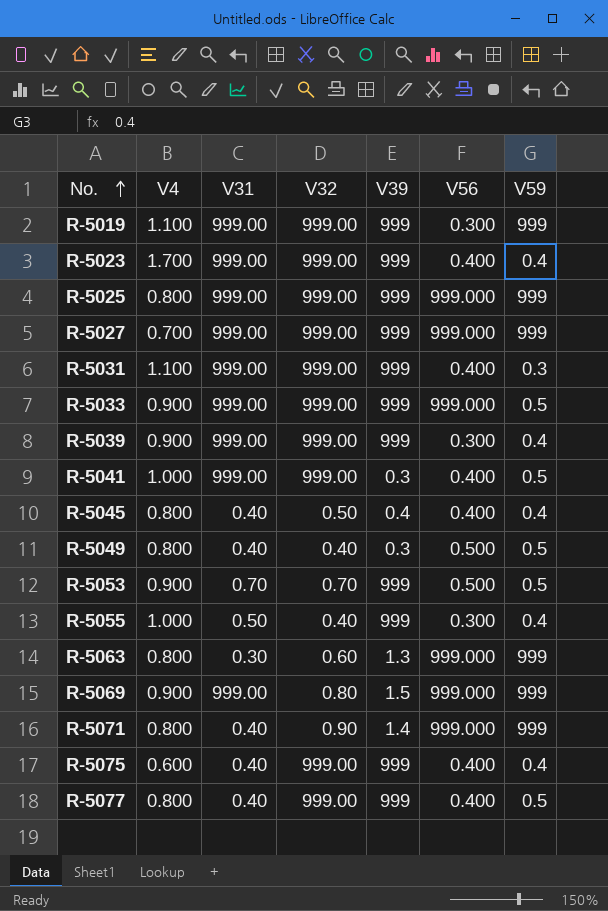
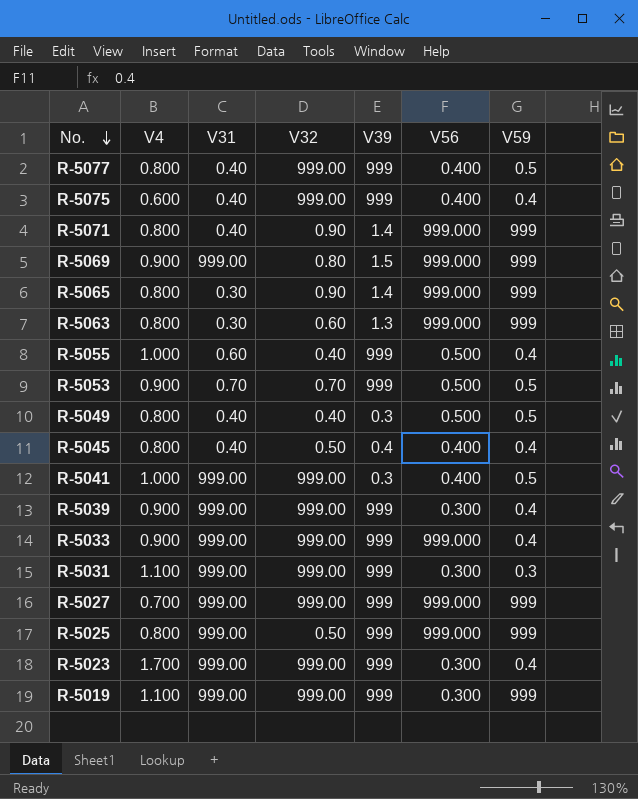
row order: No. ascending -> No. descending
row R-5065: none -> 0.800 | 0.30 | 0.90 | 1.4 | 999.000 | 999
R-5055 | V31: 0.50 -> 0.60
R-5055 | V56: 0.300 -> 0.500
R-5033 | V59: 0.5 -> 0.4
R-5031 | V56: 0.400 -> 0.300
R-5025 | V32: 999.00 -> 0.50
R-5023 | V56: 0.400 -> 0.300

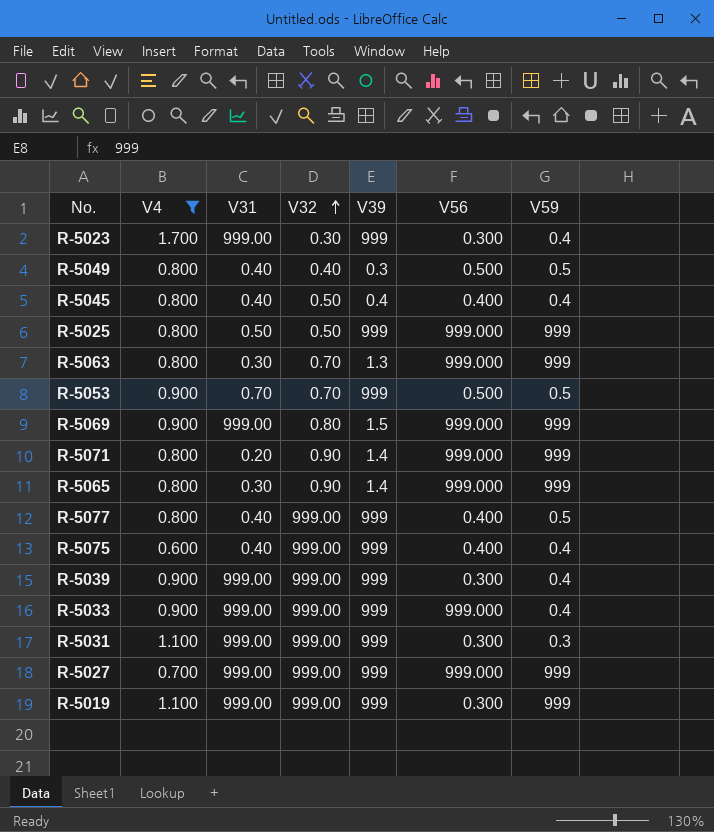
filter: none -> V4 != 1.000
row order: No. descending -> V32 ascending
R-5023 | V32: 999.00 -> 0.30
R-5025 | V31: 999.00 -> 0.50
R-5063 | V32: 0.60 -> 0.70
R-5071 | V31: 0.40 -> 0.20

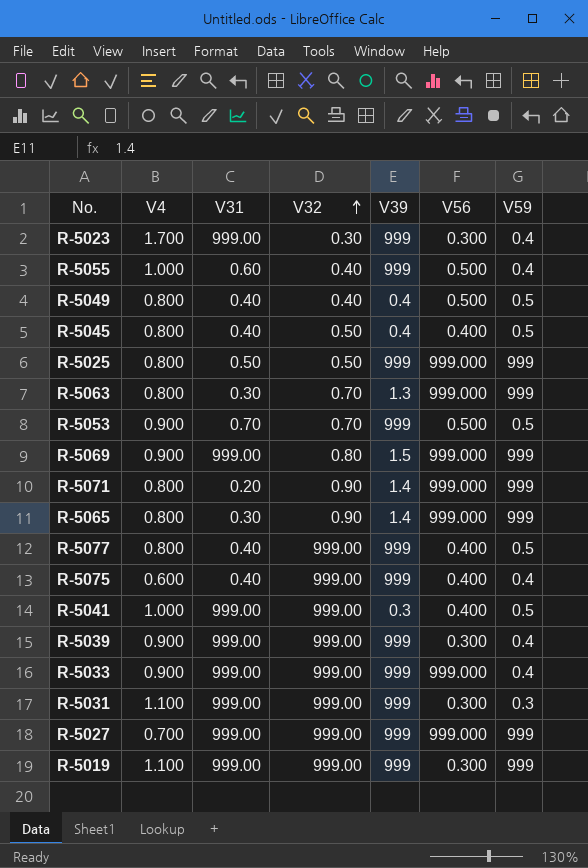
filter: V4 != 1.000 -> none
R-5049 | V39: 0.3 -> 0.4
R-5045 | V59: 0.4 -> 0.5

